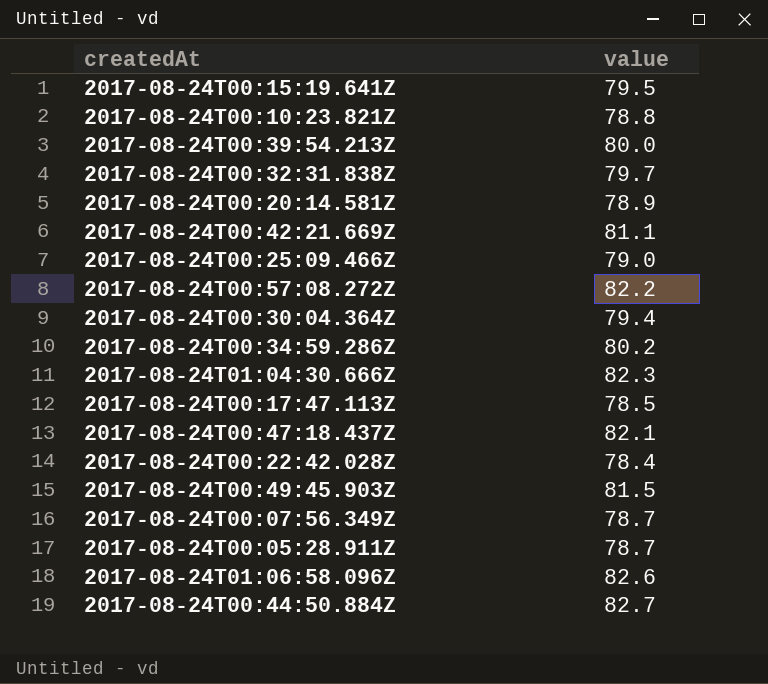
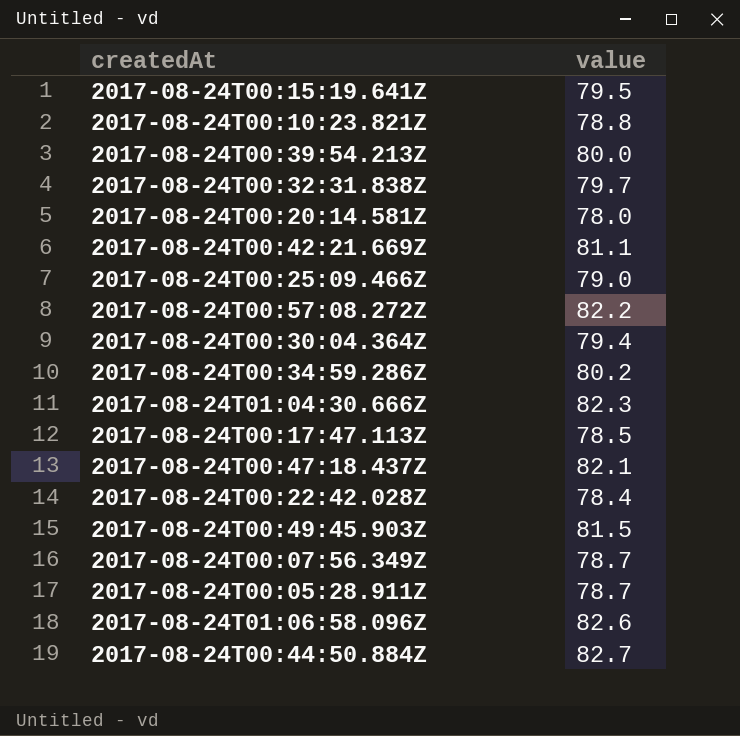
2017-08-24T00:20:14.581Z | value: 78.9 -> 78.0

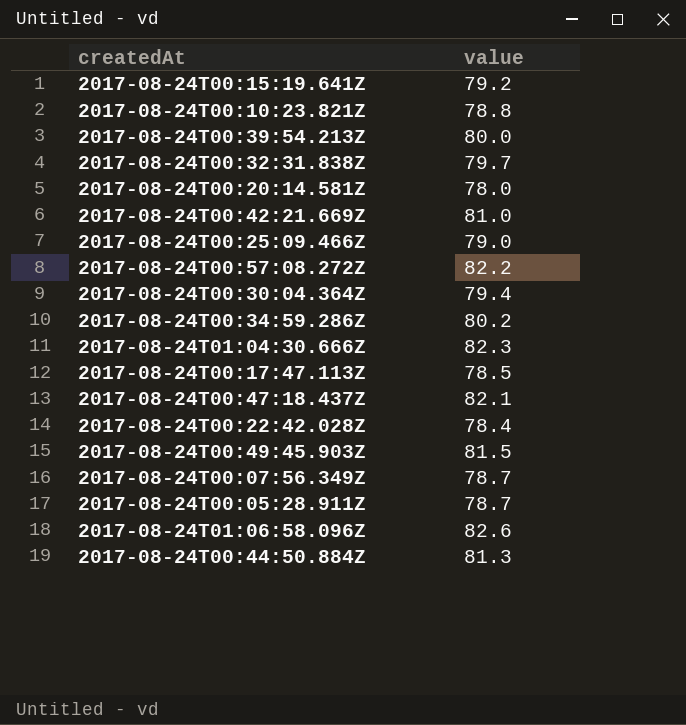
2017-08-24T00:15:19.641Z | value: 79.5 -> 79.2
2017-08-24T00:42:21.669Z | value: 81.1 -> 81.0
2017-08-24T00:44:50.884Z | value: 82.7 -> 81.3

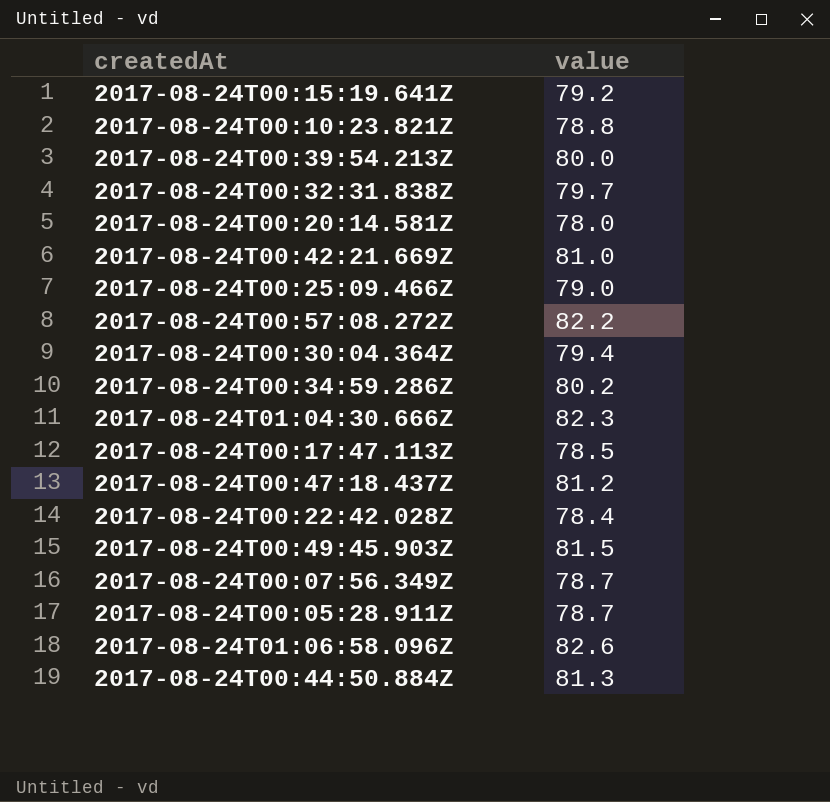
2017-08-24T00:47:18.437Z | value: 82.1 -> 81.2

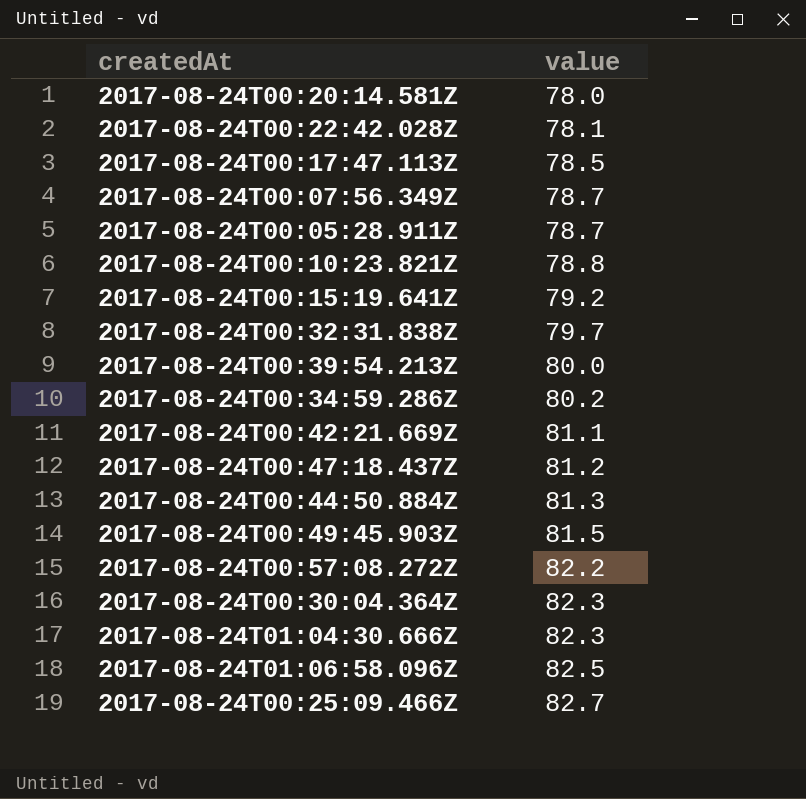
row order: none -> value ascending
2017-08-24T00:22:42.028Z | value: 78.4 -> 78.1
2017-08-24T00:42:21.669Z | value: 81.0 -> 81.1
2017-08-24T00:30:04.364Z | value: 79.4 -> 82.3
2017-08-24T01:06:58.096Z | value: 82.6 -> 82.5
2017-08-24T00:25:09.466Z | value: 79.0 -> 82.7

